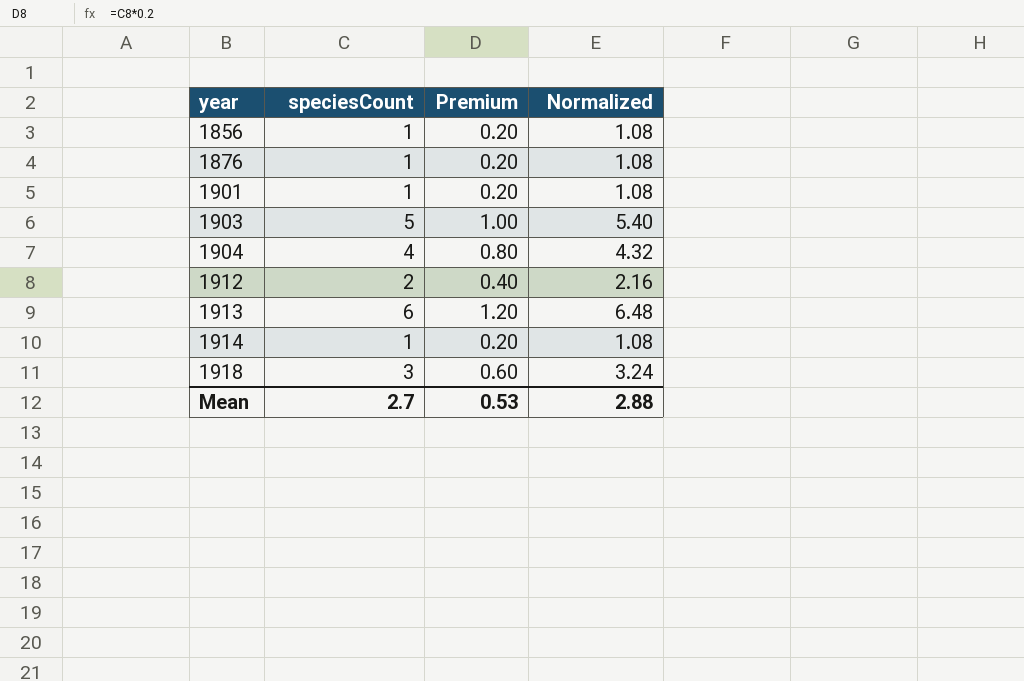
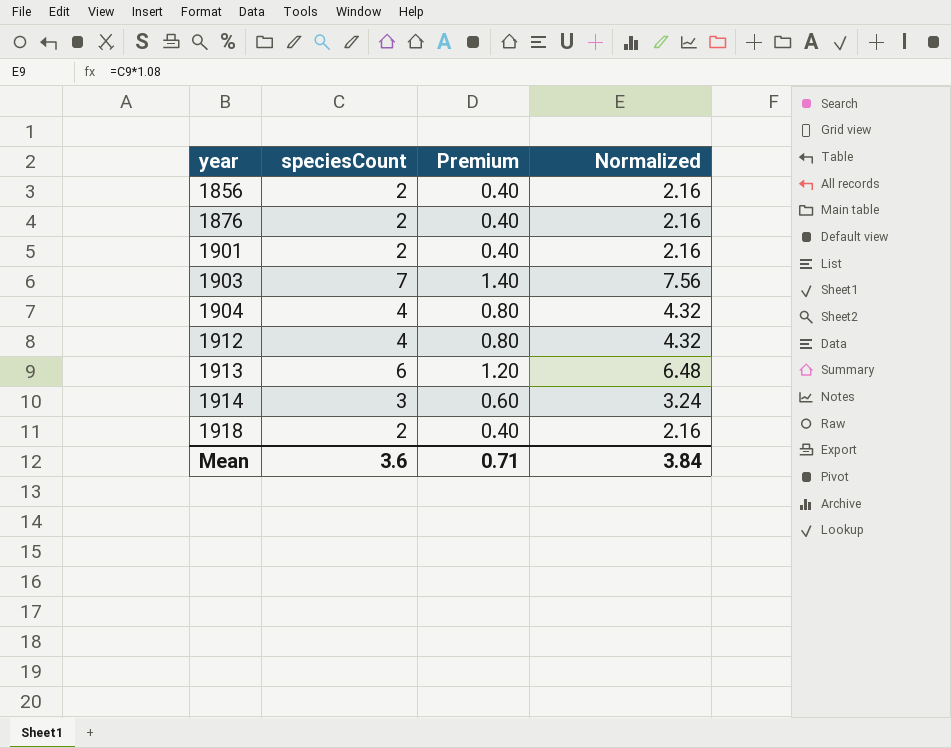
1856 | speciesCount: 1 -> 2
1856 | Premium: 0.20 -> 0.40
1856 | Normalized: 1.08 -> 2.16
1876 | speciesCount: 1 -> 2
1876 | Premium: 0.20 -> 0.40
1876 | Normalized: 1.08 -> 2.16
1901 | speciesCount: 1 -> 2
1901 | Premium: 0.20 -> 0.40
1901 | Normalized: 1.08 -> 2.16
1903 | speciesCount: 5 -> 7
1903 | Premium: 1.00 -> 1.40
1903 | Normalized: 5.40 -> 7.56
1912 | speciesCount: 2 -> 4
1912 | Premium: 0.40 -> 0.80
1912 | Normalized: 2.16 -> 4.32
1914 | speciesCount: 1 -> 3
1914 | Premium: 0.20 -> 0.60
1914 | Normalized: 1.08 -> 3.24
1918 | speciesCount: 3 -> 2
1918 | Premium: 0.60 -> 0.40
1918 | Normalized: 3.24 -> 2.16
Mean | speciesCount: 2.7 -> 3.6
Mean | Premium: 0.53 -> 0.71
Mean | Normalized: 2.88 -> 3.84

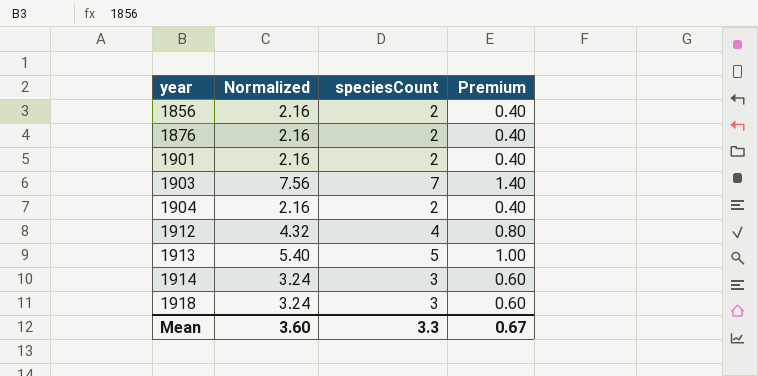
column Normalized | position: 4 -> 2
1904 | Normalized: 4.32 -> 2.16
1904 | speciesCount: 4 -> 2
1904 | Premium: 0.80 -> 0.40
1913 | Normalized: 6.48 -> 5.40
1913 | speciesCount: 6 -> 5
1913 | Premium: 1.20 -> 1.00
1918 | Normalized: 2.16 -> 3.24
1918 | speciesCount: 2 -> 3
1918 | Premium: 0.40 -> 0.60
Mean | Normalized: 3.84 -> 3.60
Mean | speciesCount: 3.6 -> 3.3
Mean | Premium: 0.71 -> 0.67

